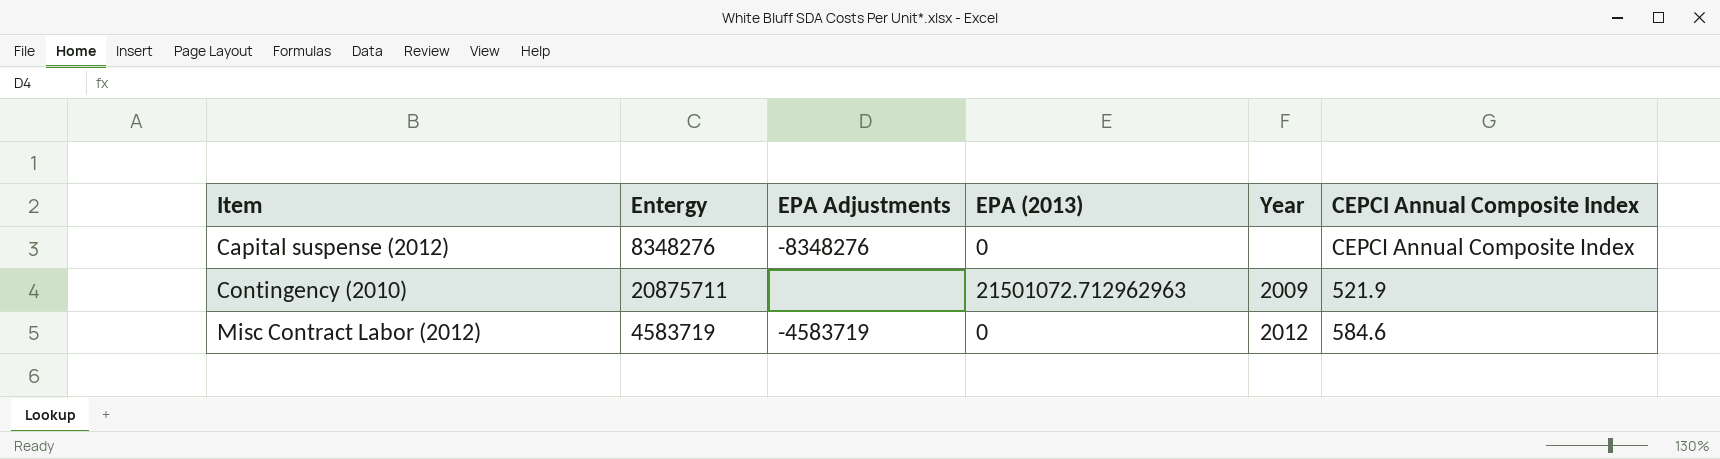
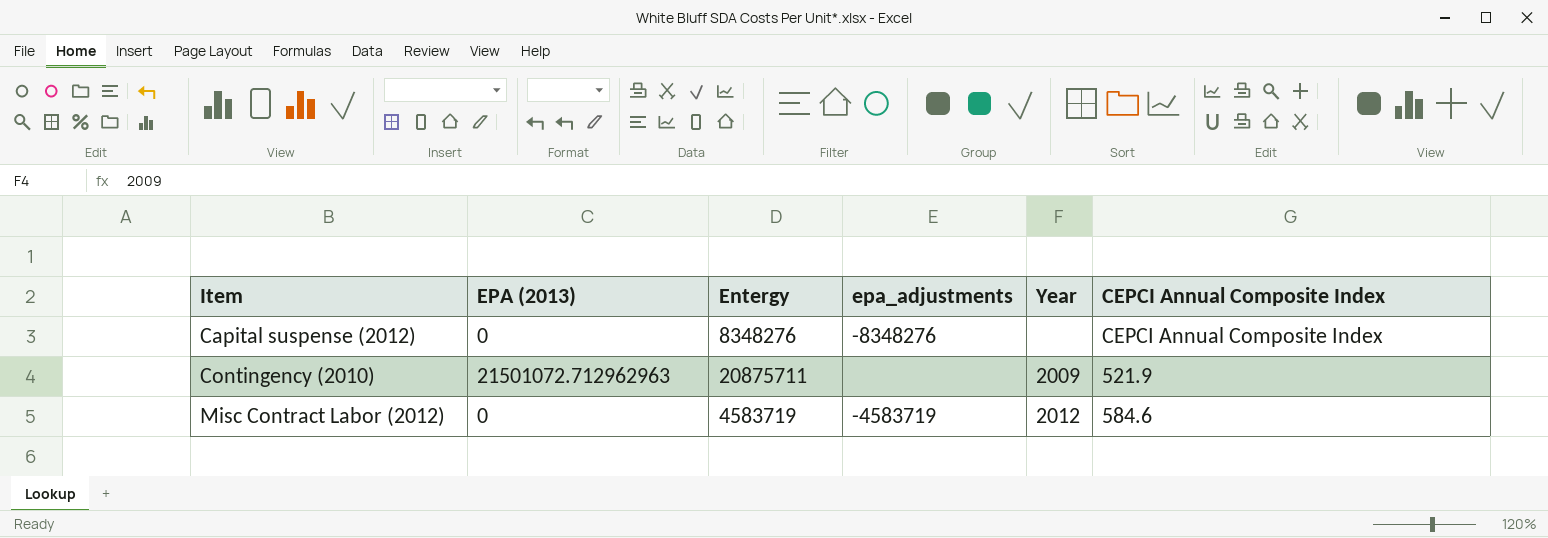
column EPA (2013) | position: 4 -> 2
column name: EPA Adjustments -> epa_adjustments

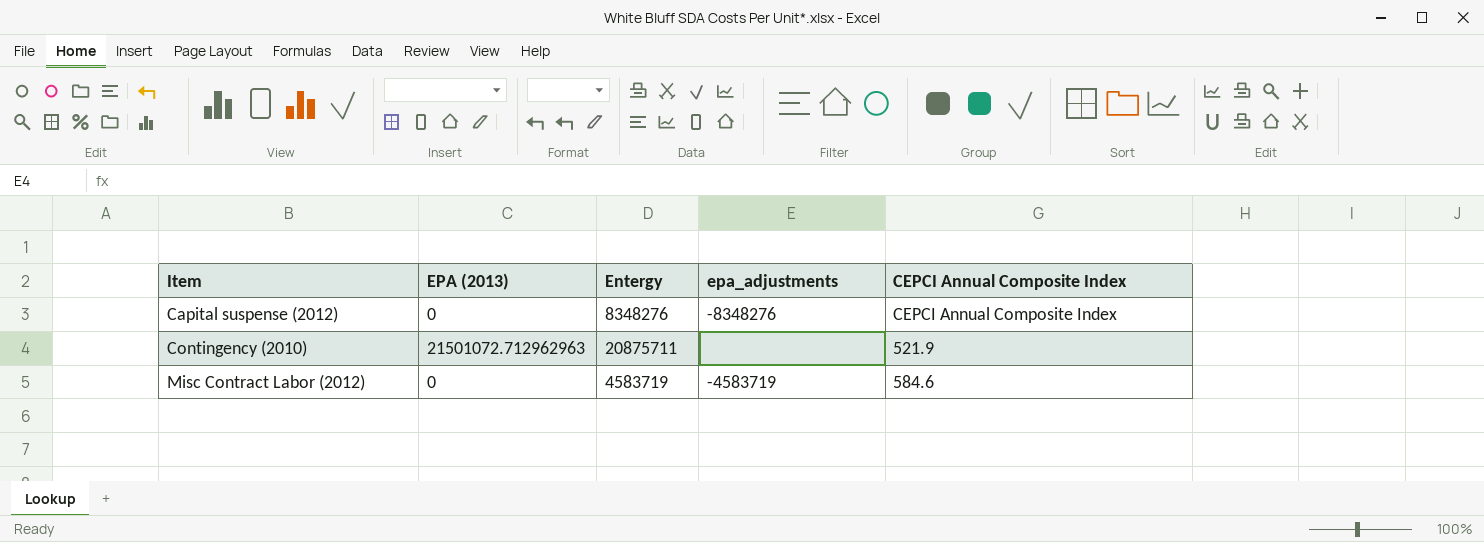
column Year | position: 5 -> none

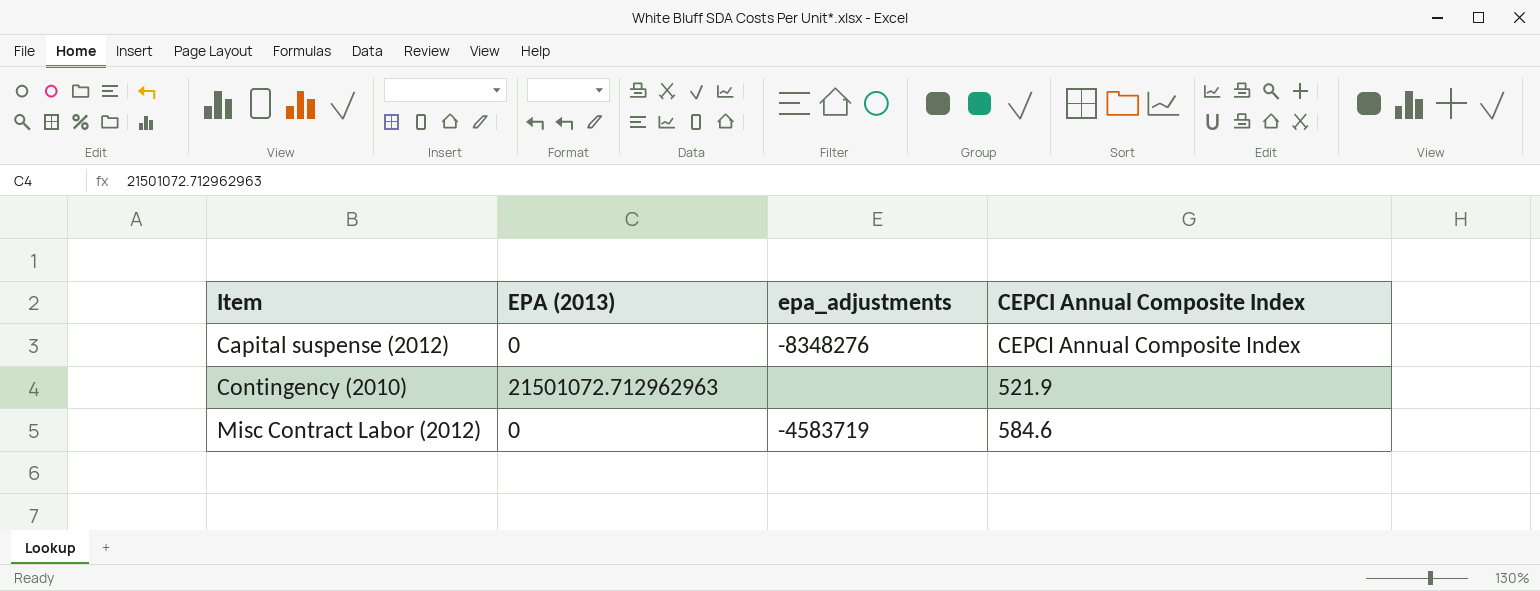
column Entergy | position: 3 -> none

